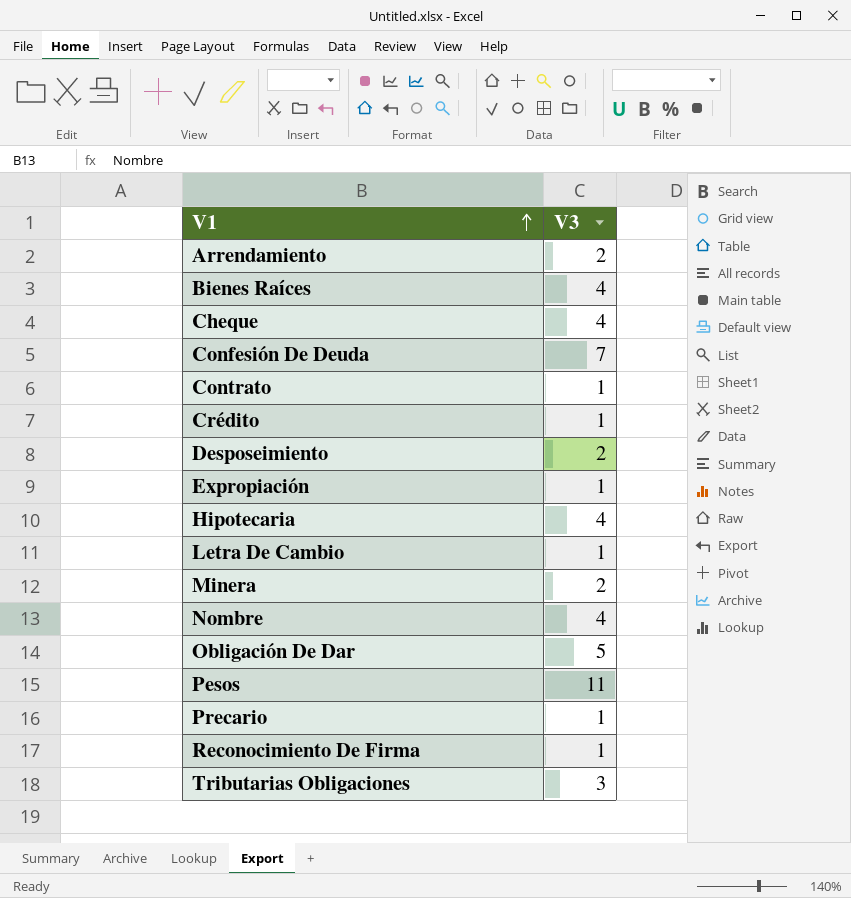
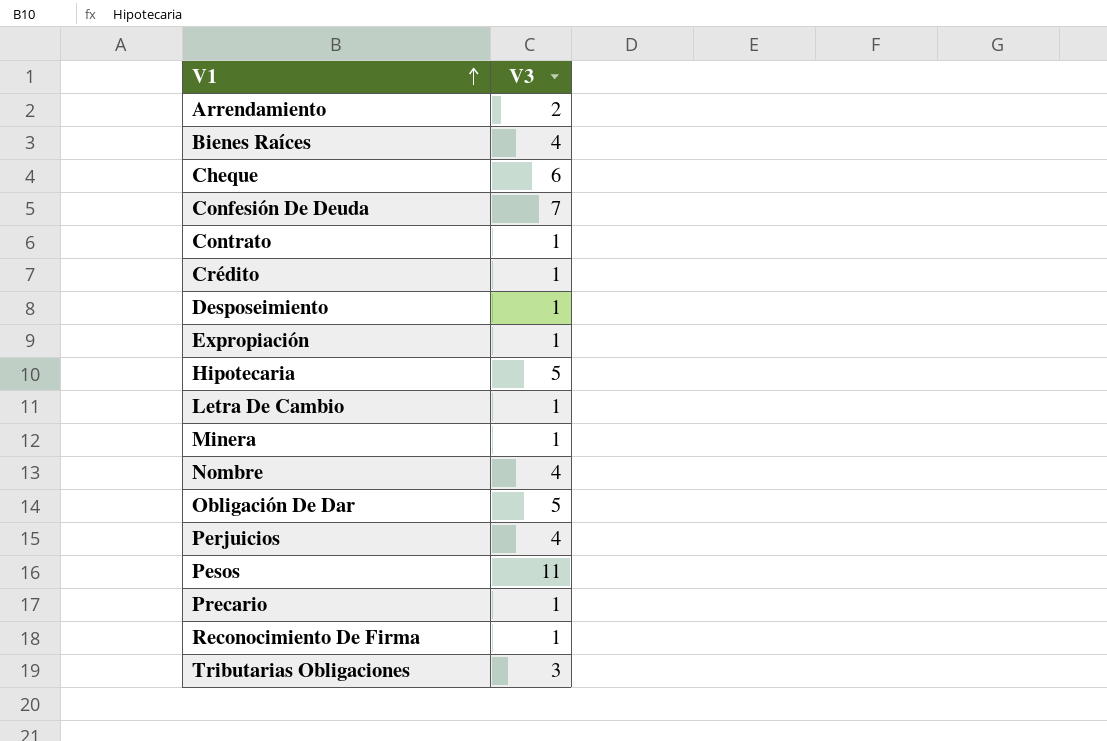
Cheque | V3: 4 -> 6
Desposeimiento | V3: 2 -> 1
Hipotecaria | V3: 4 -> 5
Minera | V3: 2 -> 1
row Perjuicios: none -> 4

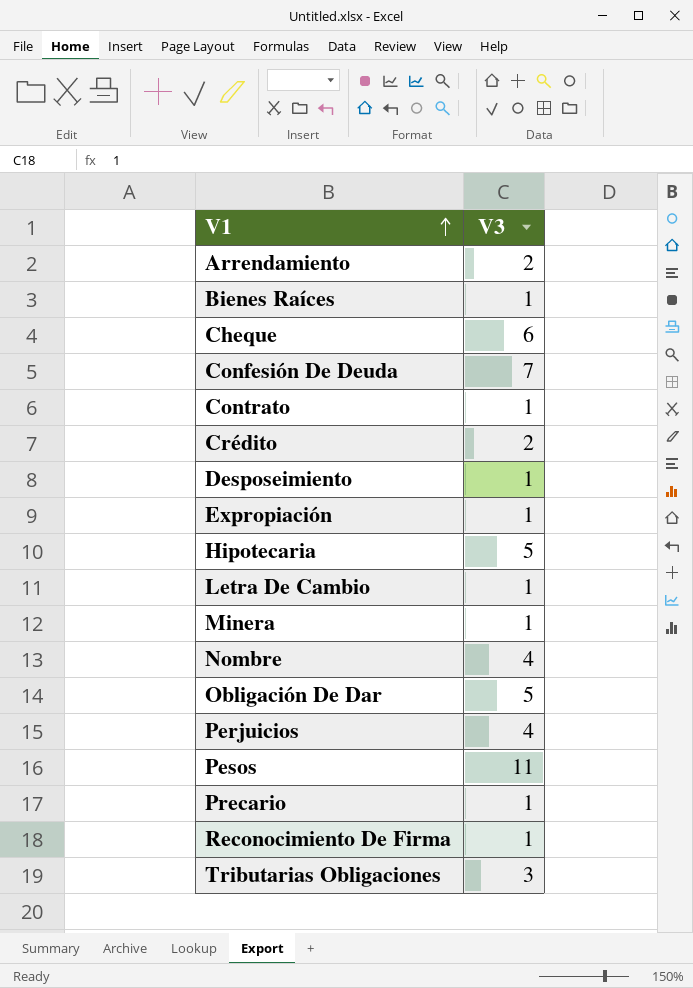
Bienes Raíces | V3: 4 -> 1
Crédito | V3: 1 -> 2

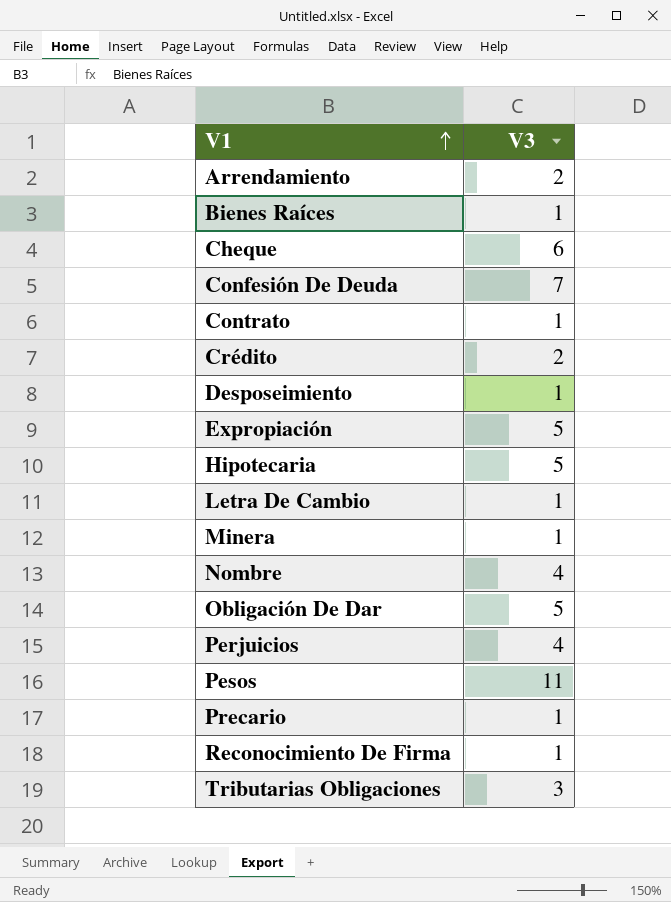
Expropiación | V3: 1 -> 5

